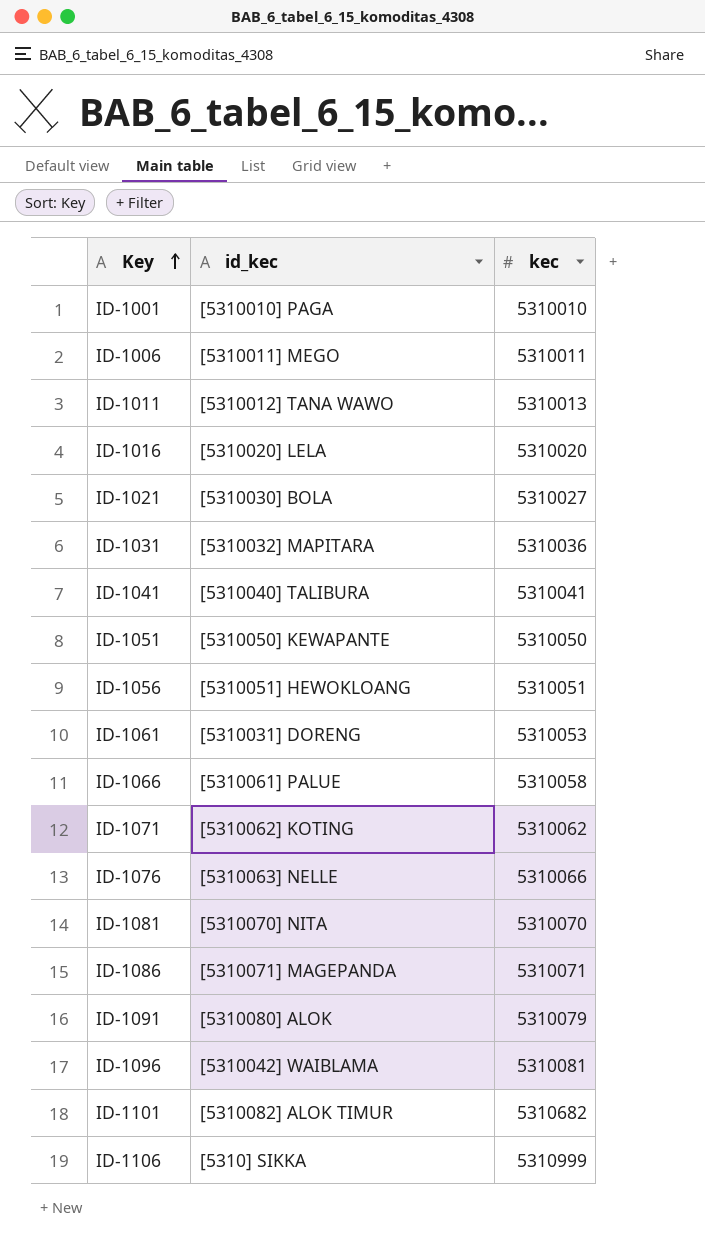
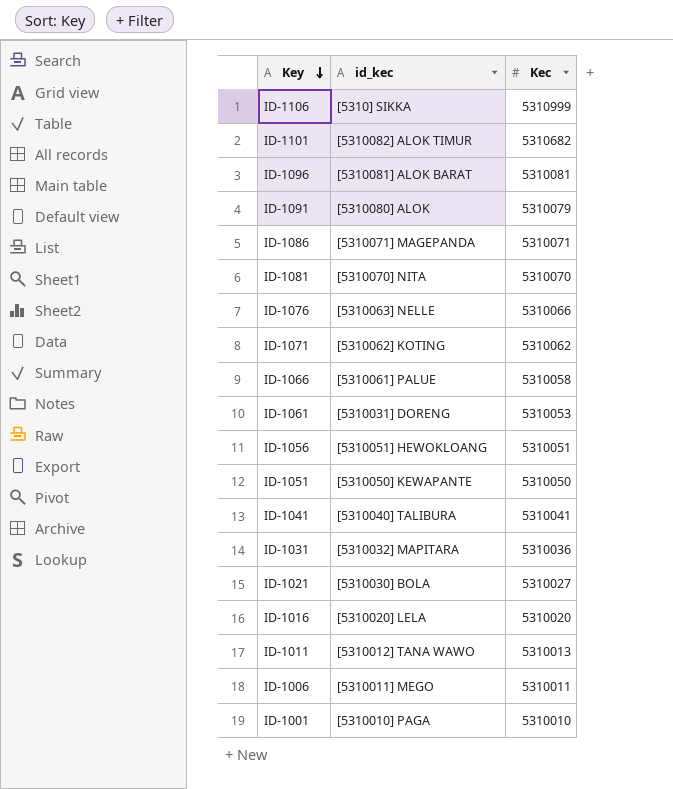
row order: Key ascending -> Key descending
column name: kec -> Kec
ID-1096 | id_kec: [5310042] WAIBLAMA -> [5310081] ALOK BARAT

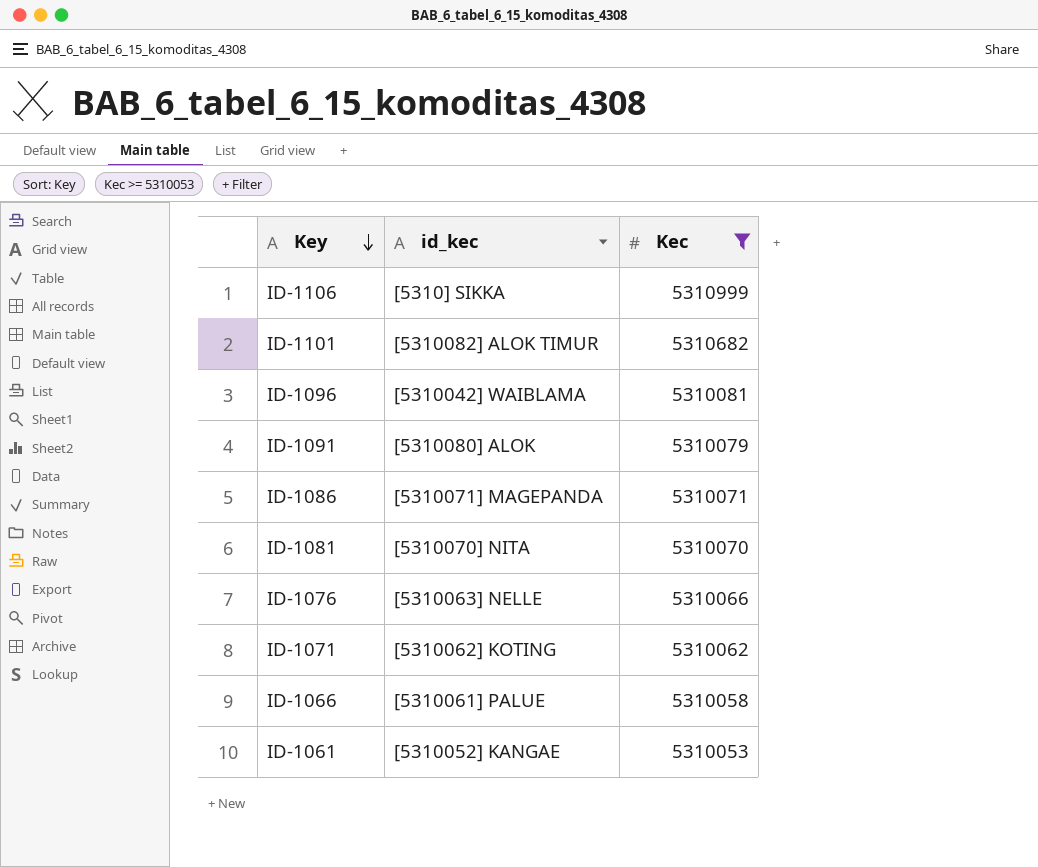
filter: none -> Kec >= 5310053
ID-1096 | id_kec: [5310081] ALOK BARAT -> [5310042] WAIBLAMA
ID-1061 | id_kec: [5310031] DORENG -> [5310052] KANGAE

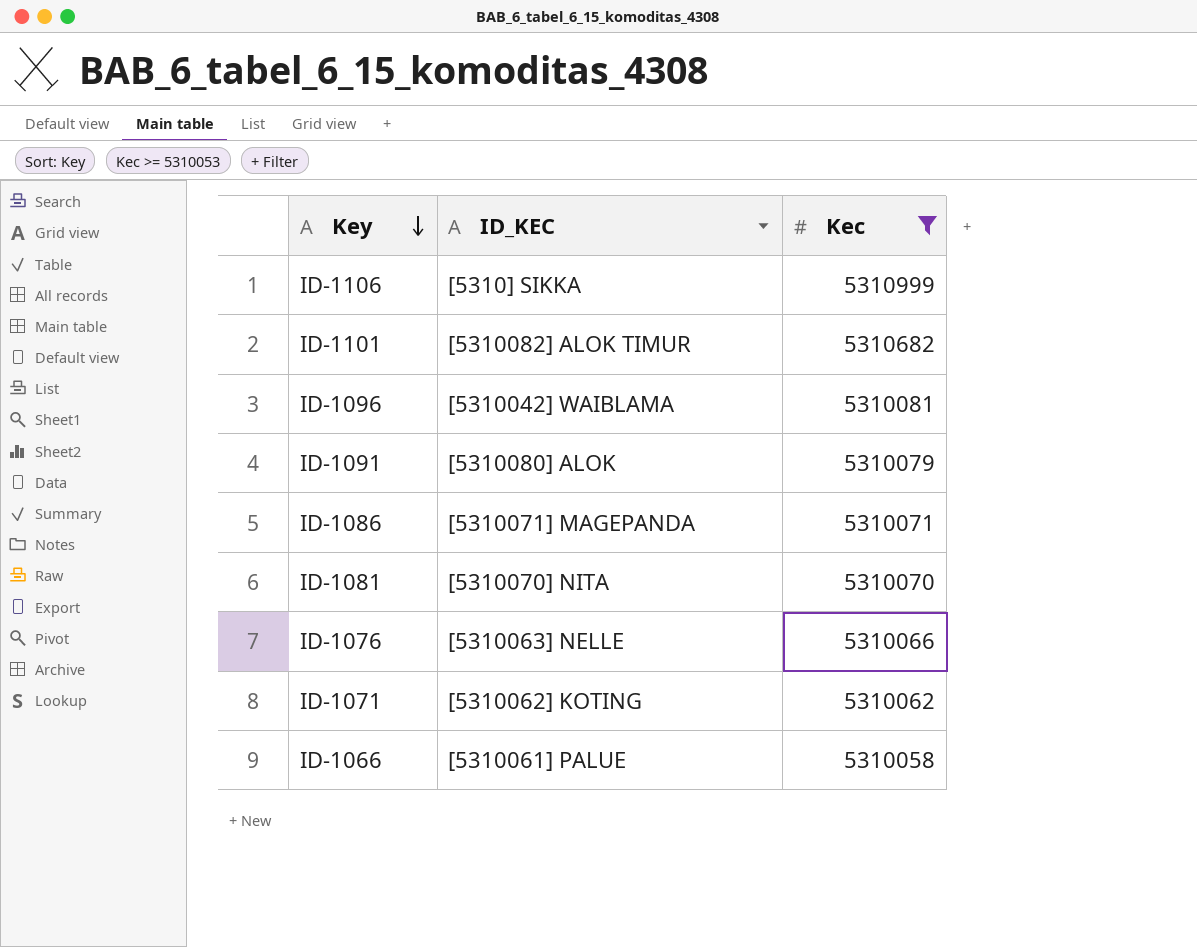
column name: id_kec -> ID_KEC
row ID-1061: [5310052] KANGAE | 5310053 -> none

